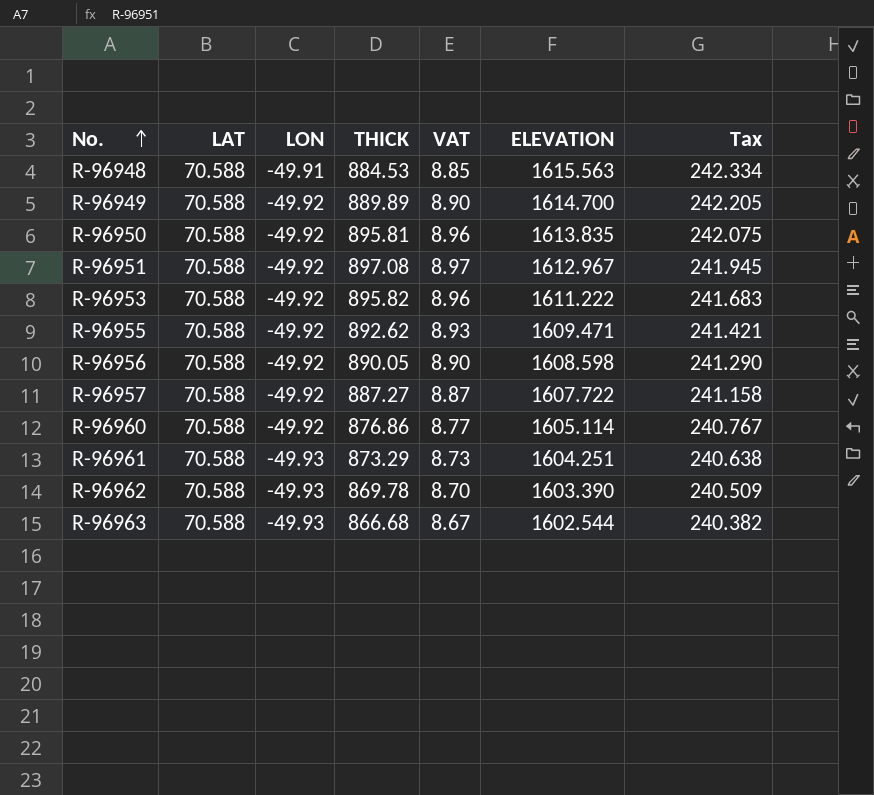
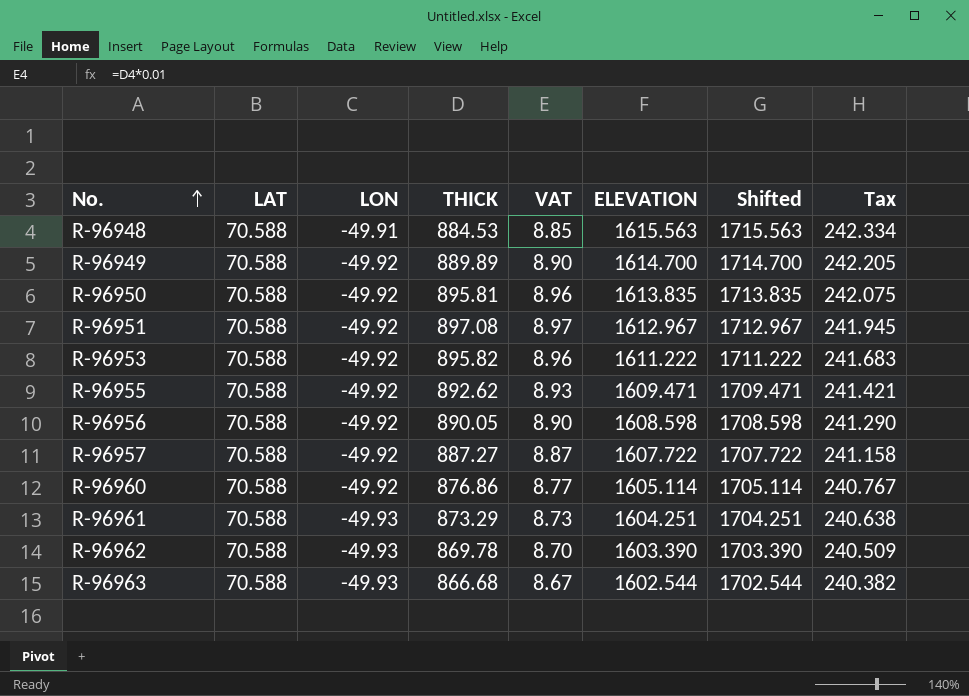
column Shifted | formula: none -> [ELEVATION] + 100

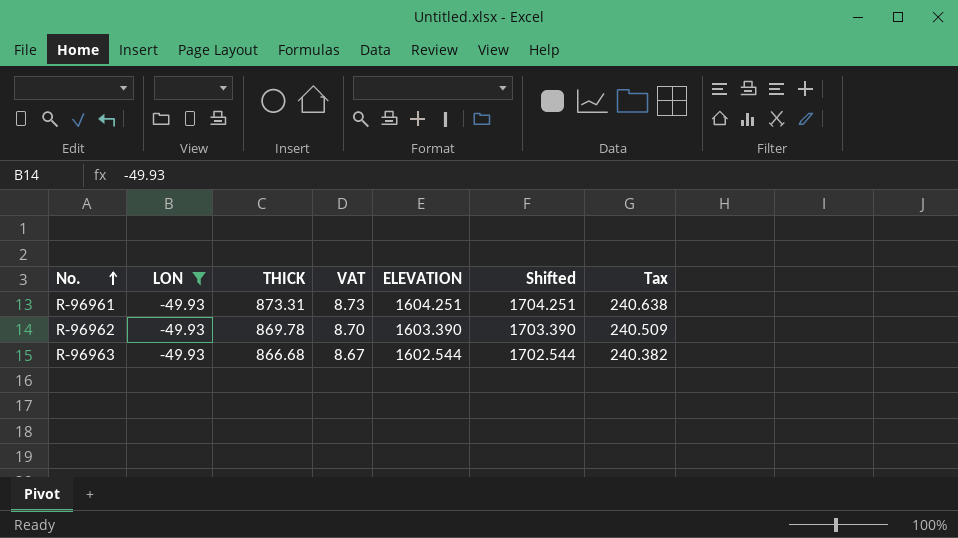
filter: none -> LON = -49.93
column LAT | position: 2 -> none
R-96961 | THICK: 873.29 -> 873.31

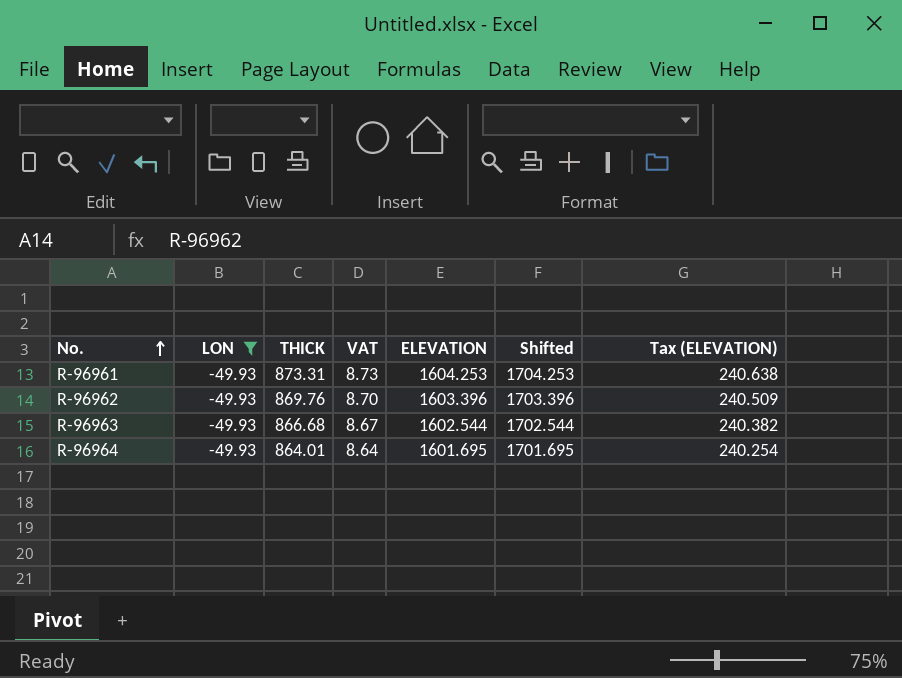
column name: Tax -> Tax (ELEVATION)
R-96961 | ELEVATION: 1604.251 -> 1604.253
R-96961 | Shifted: 1704.251 -> 1704.253
R-96962 | THICK: 869.78 -> 869.76
R-96962 | ELEVATION: 1603.390 -> 1603.396
R-96962 | Shifted: 1703.390 -> 1703.396
row R-96964: none -> -49.93 | 864.01 | 8.64 | 1601.695 | 1701.695 | 240.254

